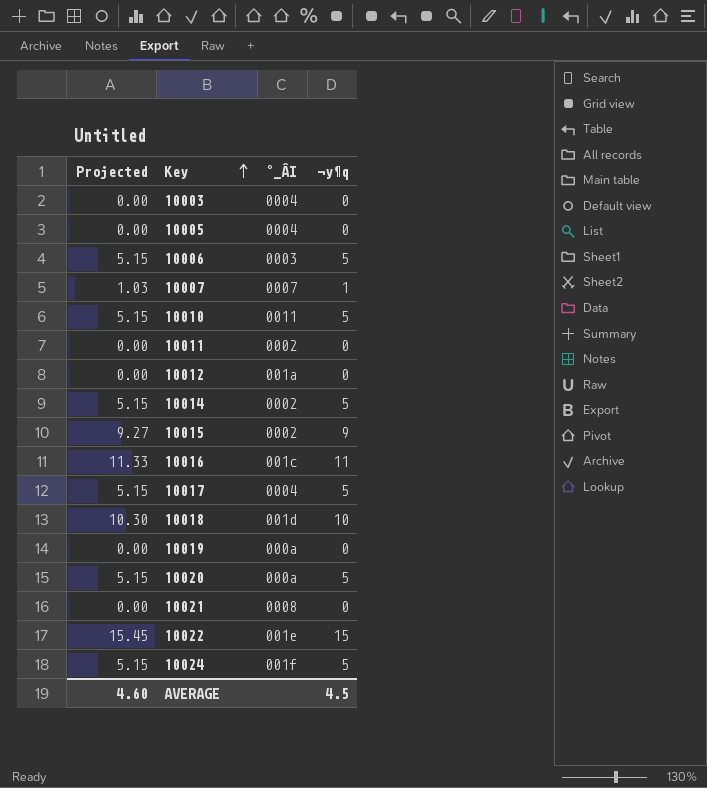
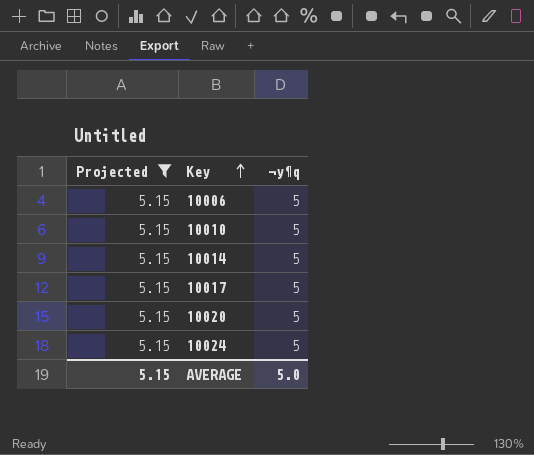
filter: none -> Projected = 5.15
column °_ÂI | position: 3 -> none
AVERAGE | Projected: 4.60 -> 5.15
AVERAGE | ¬y¶q: 4.5 -> 5.0

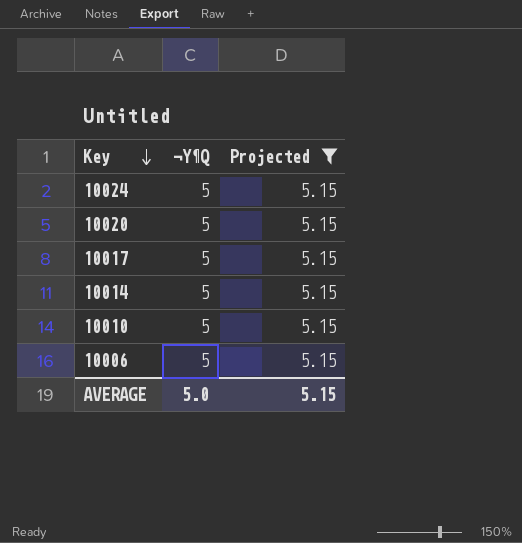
row order: Key ascending -> Key descending
column name: ¬y¶q -> ¬Y¶Q
column Projected | position: 1 -> 3

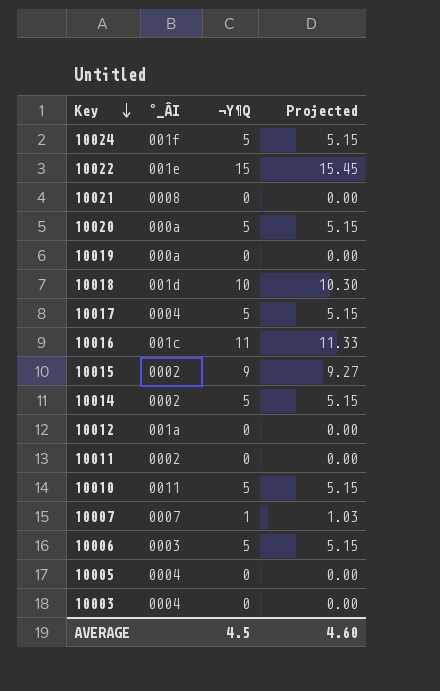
filter: Projected = 5.15 -> none
column °_ÂI | position: none -> 2
AVERAGE | ¬Y¶Q: 5.0 -> 4.5
AVERAGE | Projected: 5.15 -> 4.60

